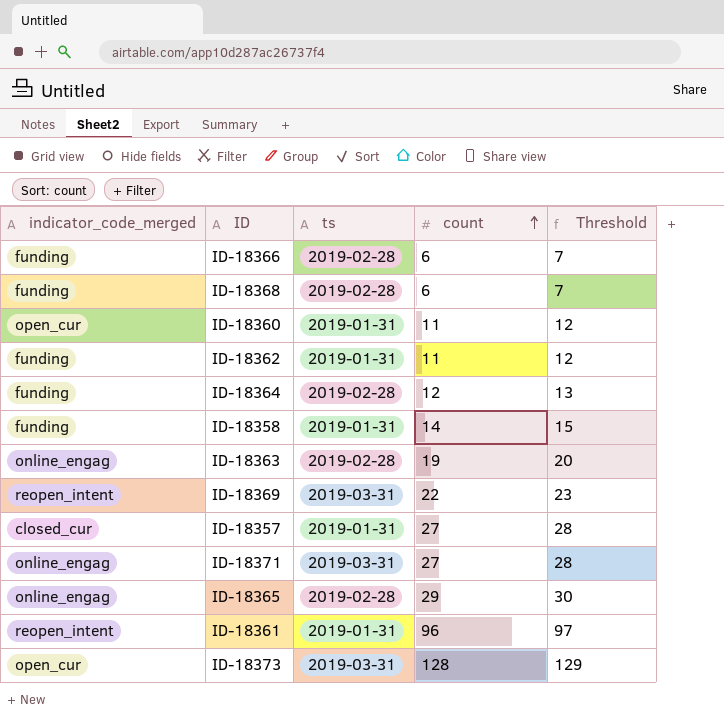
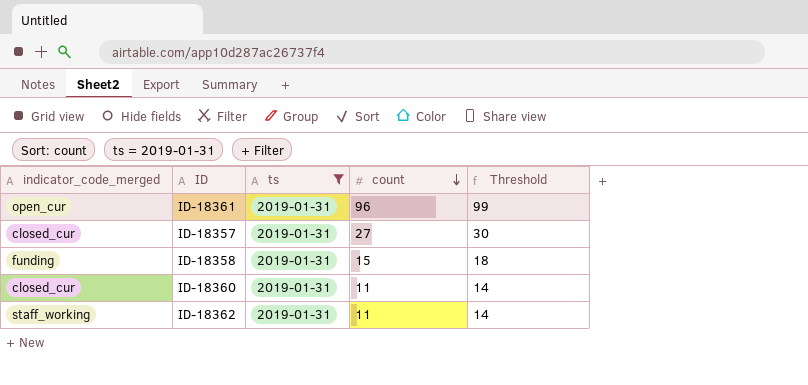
filter: none -> ts = 2019-01-31
row order: count ascending -> count descending
column Threshold | formula: [count] + 1 -> [count] + 3
ID-18361 | indicator_code_merged: reopen_intent -> open_cur
ID-18358 | count: 14 -> 15
ID-18360 | indicator_code_merged: open_cur -> closed_cur
ID-18362 | indicator_code_merged: funding -> staff_working

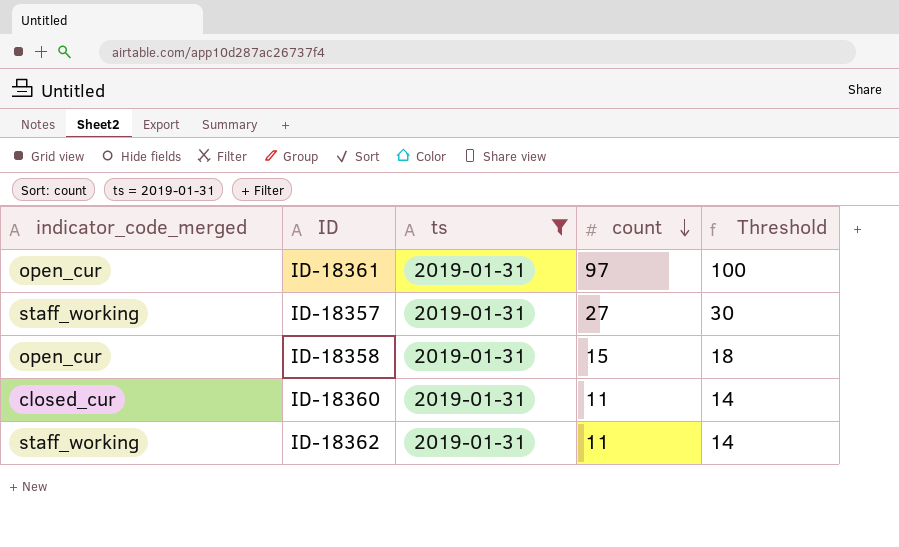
ID-18361 | count: 96 -> 97
ID-18361 | Threshold: 99 -> 100
ID-18357 | indicator_code_merged: closed_cur -> staff_working
ID-18358 | indicator_code_merged: funding -> open_cur

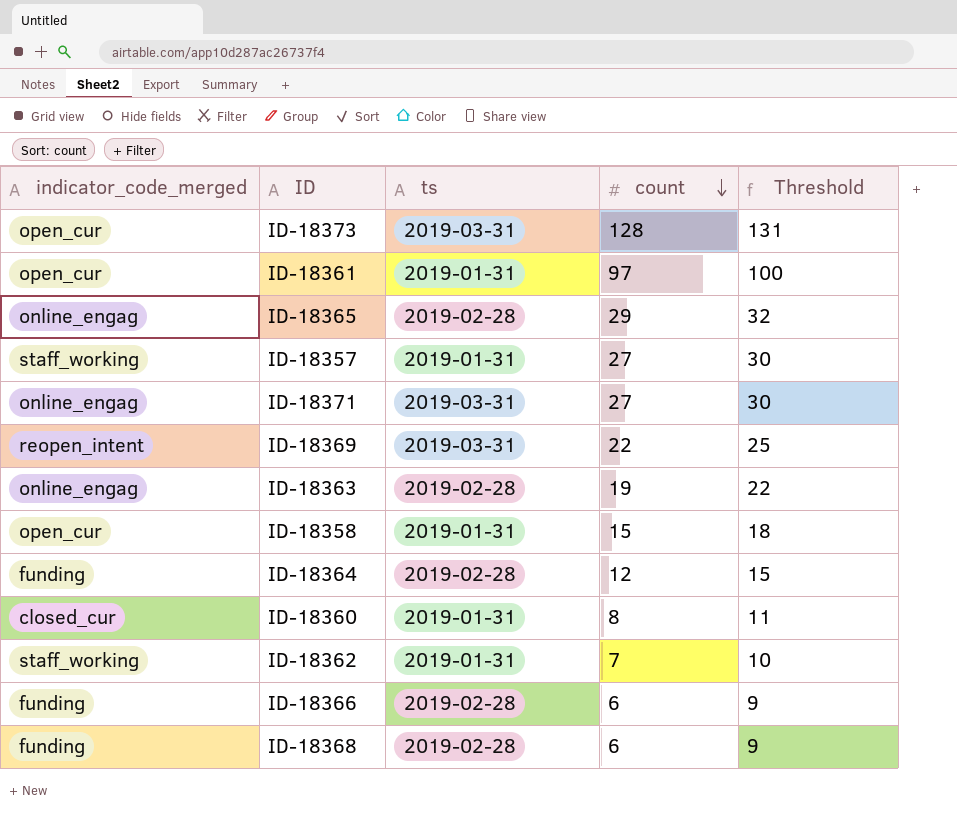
filter: ts = 2019-01-31 -> none
ID-18360 | count: 11 -> 8
ID-18360 | Threshold: 14 -> 11
ID-18362 | count: 11 -> 7
ID-18362 | Threshold: 14 -> 10

